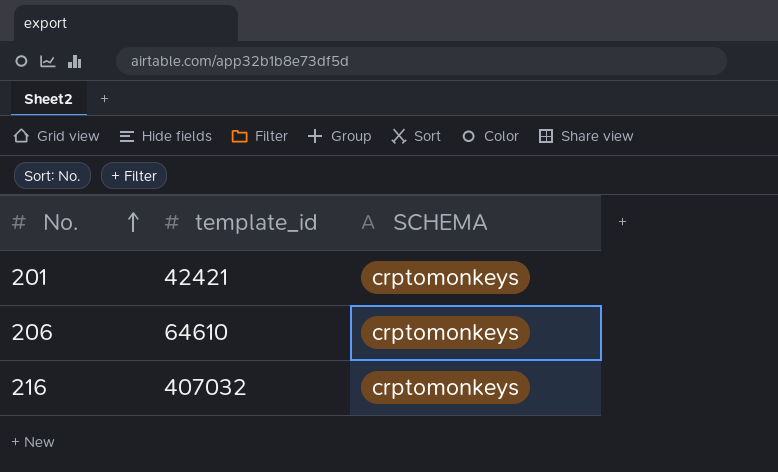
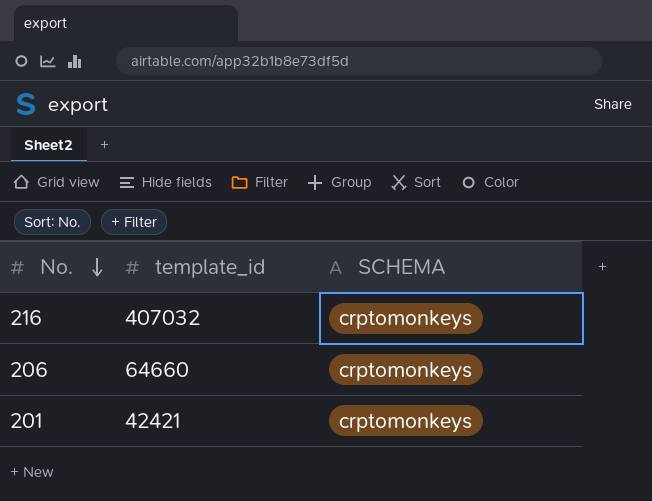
row order: No. ascending -> No. descending
206 | template_id: 64610 -> 64660

